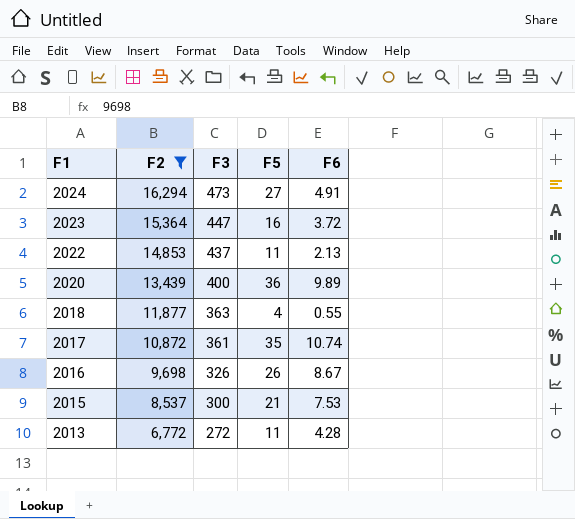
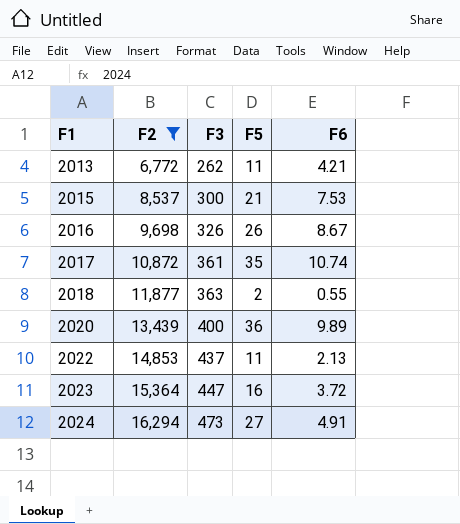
row order: F1 descending -> F1 ascending
2013 | F3: 272 -> 262
2013 | F6: 4.28 -> 4.21
2018 | F5: 4 -> 2

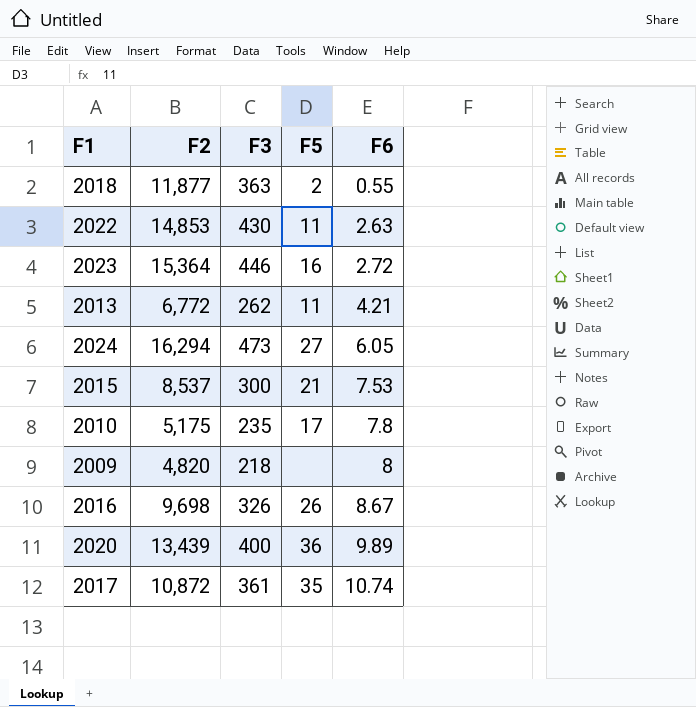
filter: F2 >= 6,772 -> none
row order: F1 ascending -> F6 ascending
2022 | F3: 437 -> 430
2022 | F6: 2.13 -> 2.63
2023 | F3: 447 -> 446
2023 | F6: 3.72 -> 2.72
2024 | F6: 4.91 -> 6.05

